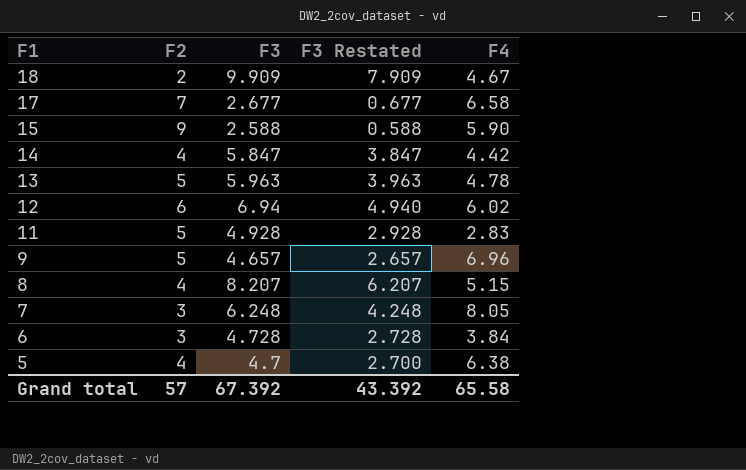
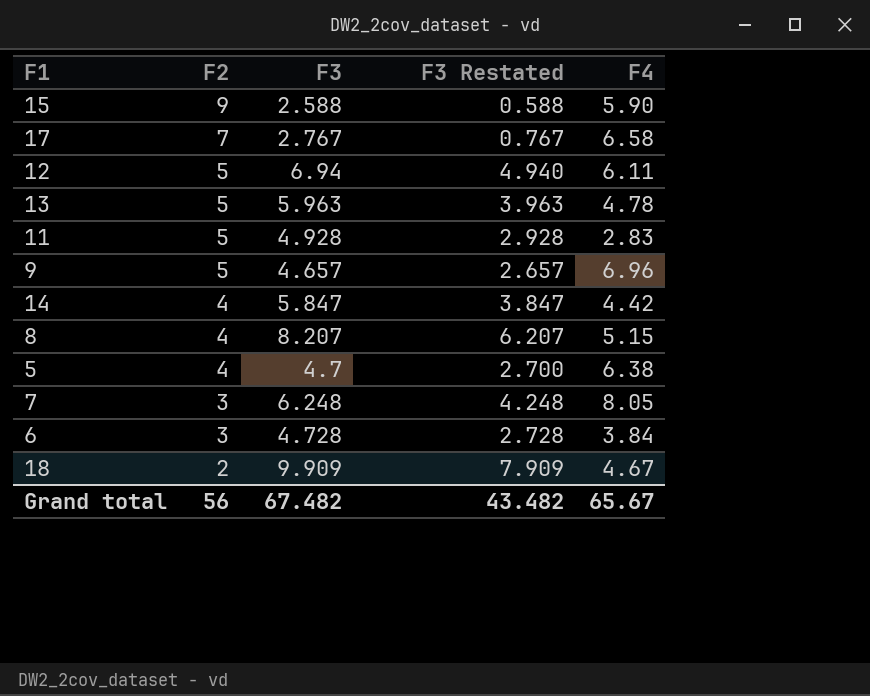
row order: F1 descending -> F2 descending
17 | F3: 2.677 -> 2.767
17 | F3 Restated: 0.677 -> 0.767
12 | F2: 6 -> 5
12 | F4: 6.02 -> 6.11
Grand total | F2: 57 -> 56
Grand total | F3: 67.392 -> 67.482
Grand total | F3 Restated: 43.392 -> 43.482
Grand total | F4: 65.58 -> 65.67

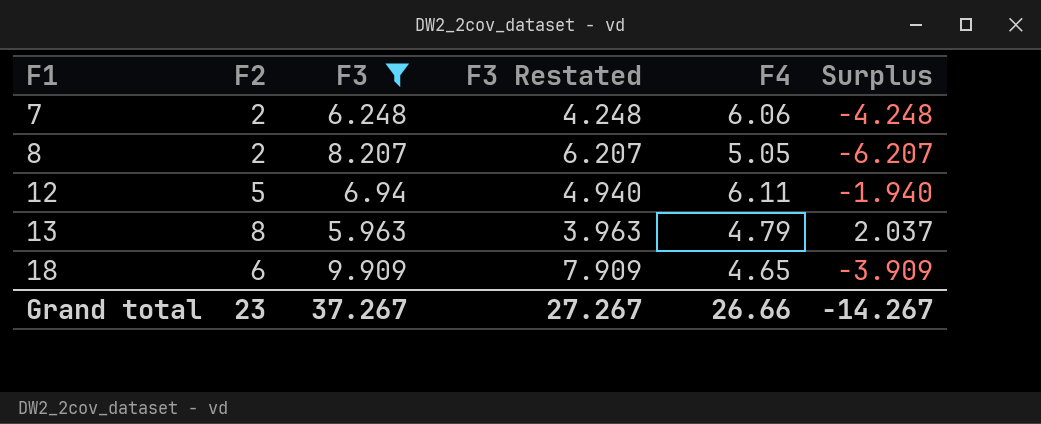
filter: none -> F3 >= 5.963
row order: F2 descending -> F1 ascending
column Surplus | formula: none -> [F2] - [F3]
7 | F2: 3 -> 2
7 | F4: 8.05 -> 6.06
8 | F2: 4 -> 2
8 | F4: 5.15 -> 5.05
13 | F2: 5 -> 8
13 | F4: 4.78 -> 4.79
18 | F2: 2 -> 6
18 | F4: 4.67 -> 4.65
Grand total | F2: 56 -> 23
Grand total | F3: 67.482 -> 37.267
Grand total | F3 Restated: 43.482 -> 27.267
Grand total | F4: 65.67 -> 26.66

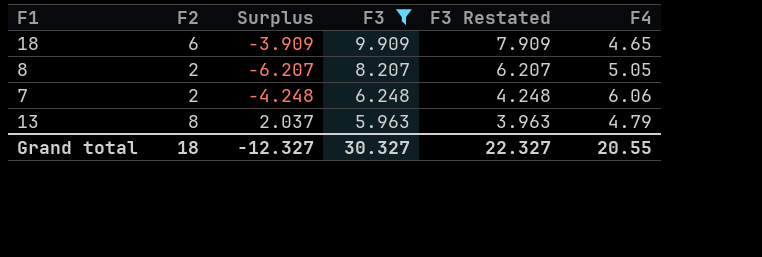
row order: F1 ascending -> F3 descending
column Surplus | position: 6 -> 3
row 12: 5 | 6.94 | 4.940 | 6.11 | -1.940 -> none
Grand total | F2: 23 -> 18
Grand total | Surplus: -14.267 -> -12.327
Grand total | F3: 37.267 -> 30.327
Grand total | F3 Restated: 27.267 -> 22.327
Grand total | F4: 26.66 -> 20.55

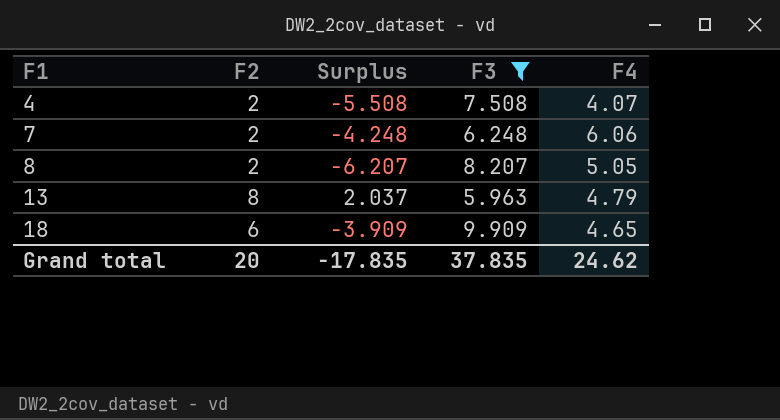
row order: F3 descending -> F1 ascending
column F3 Restated | formula: [F3] - 2 -> none
row 4: none -> 2 | -5.508 | 7.508 | 4.07
Grand total | F2: 18 -> 20
Grand total | Surplus: -12.327 -> -17.835
Grand total | F3: 30.327 -> 37.835
Grand total | F4: 20.55 -> 24.62

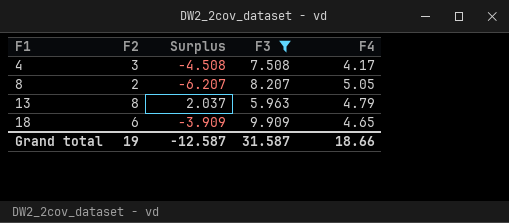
row 7: 2 | -4.248 | 6.248 | 6.06 -> none
4 | F2: 2 -> 3
4 | Surplus: -5.508 -> -4.508
4 | F4: 4.07 -> 4.17
Grand total | F2: 20 -> 19
Grand total | Surplus: -17.835 -> -12.587
Grand total | F3: 37.835 -> 31.587
Grand total | F4: 24.62 -> 18.66

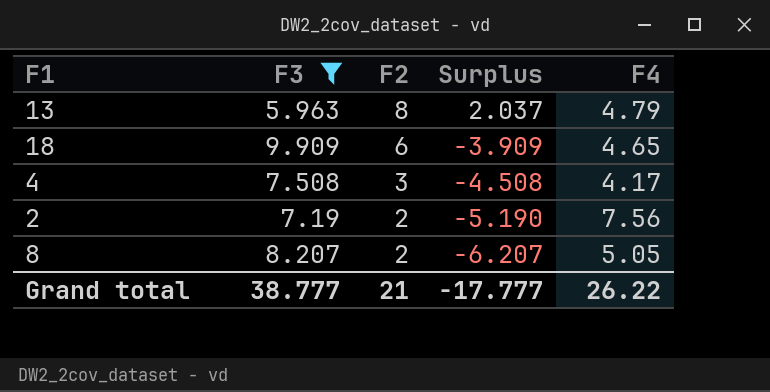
row order: F1 ascending -> F2 descending
column F3 | position: 4 -> 2
row 2: none -> 7.19 | 2 | -5.190 | 7.56
Grand total | F3: 31.587 -> 38.777
Grand total | F2: 19 -> 21
Grand total | Surplus: -12.587 -> -17.777
Grand total | F4: 18.66 -> 26.22

